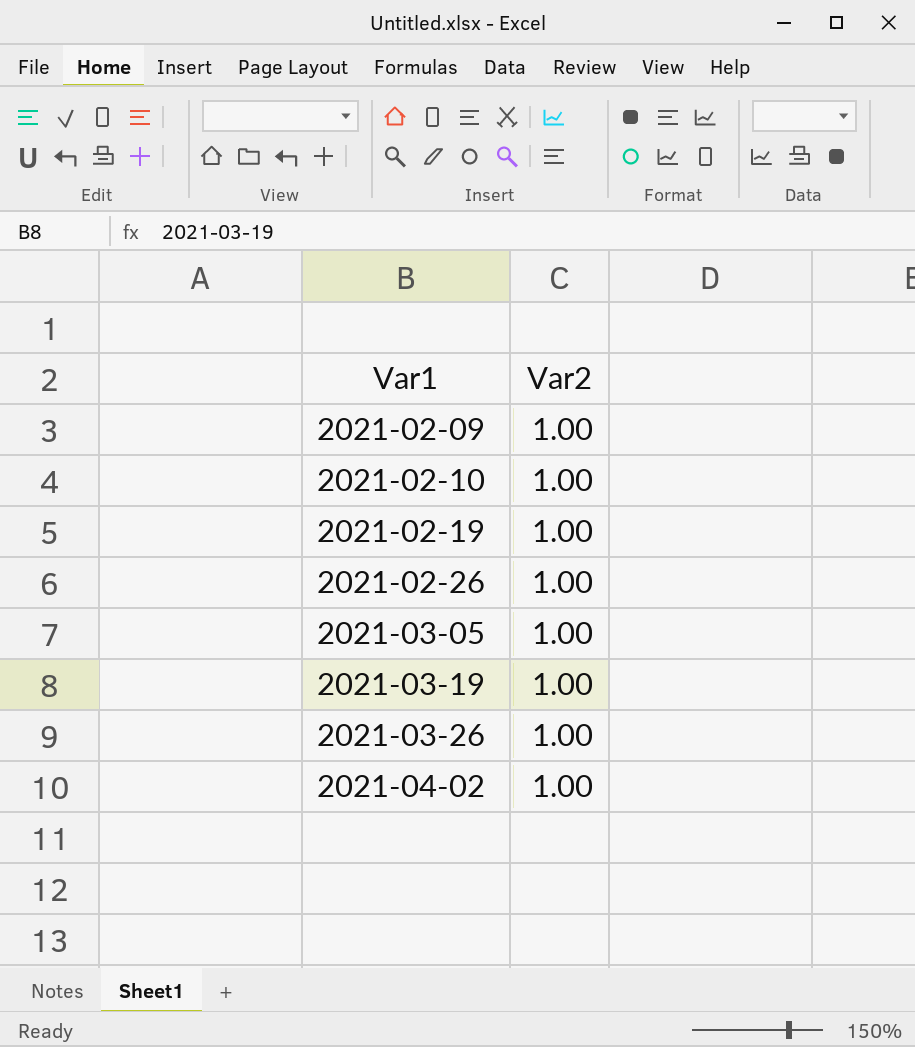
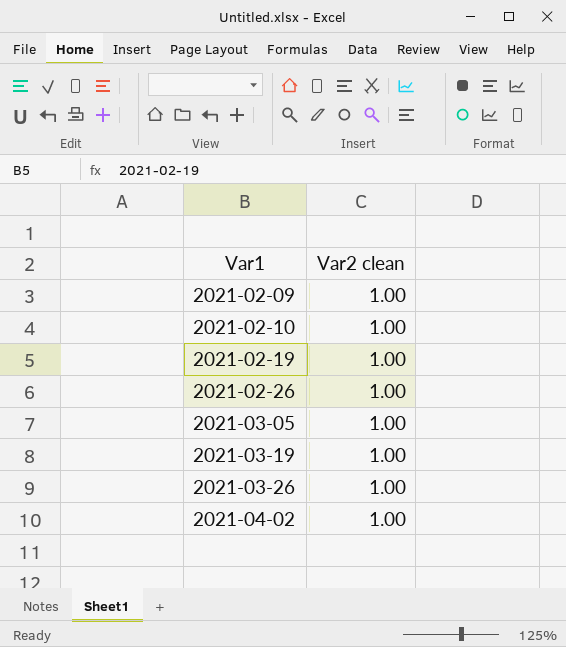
column name: Var2 -> Var2 clean

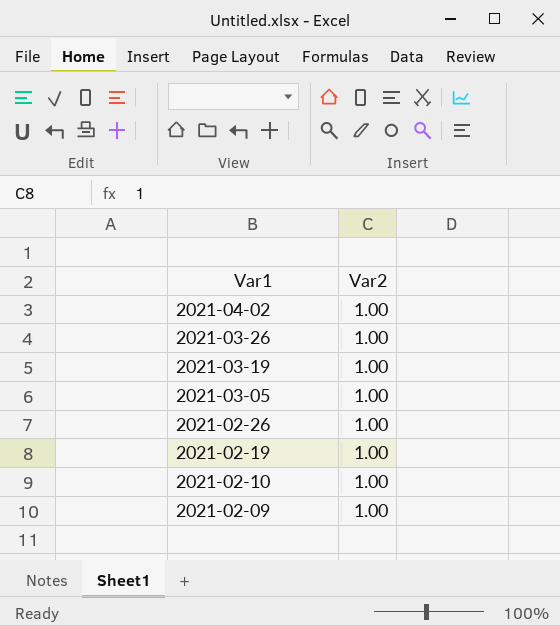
row order: Var1 ascending -> Var1 descending
column name: Var2 clean -> Var2

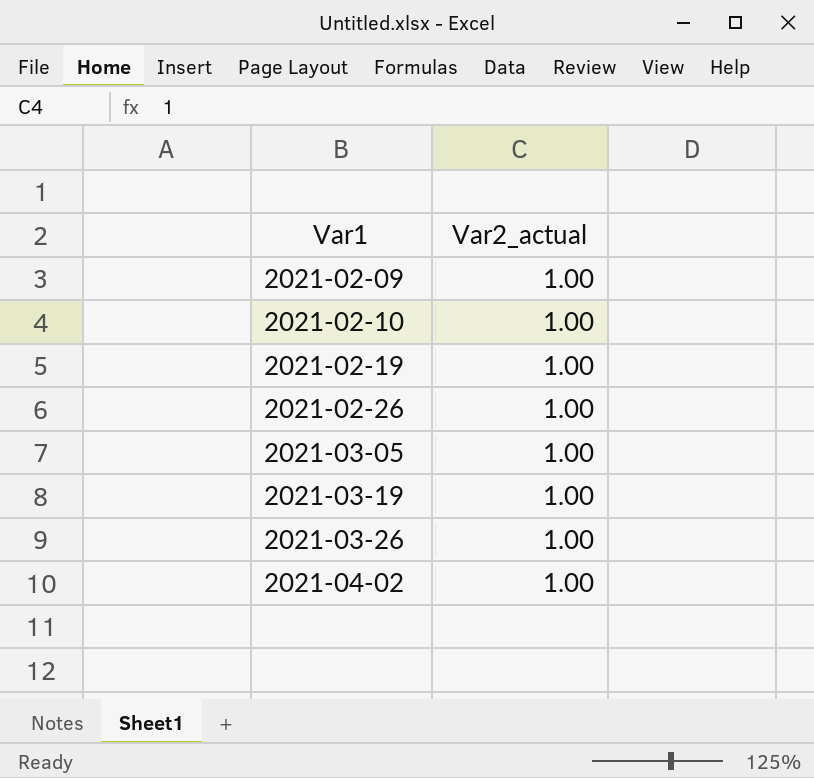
row order: Var1 descending -> Var1 ascending
column name: Var2 -> Var2_actual

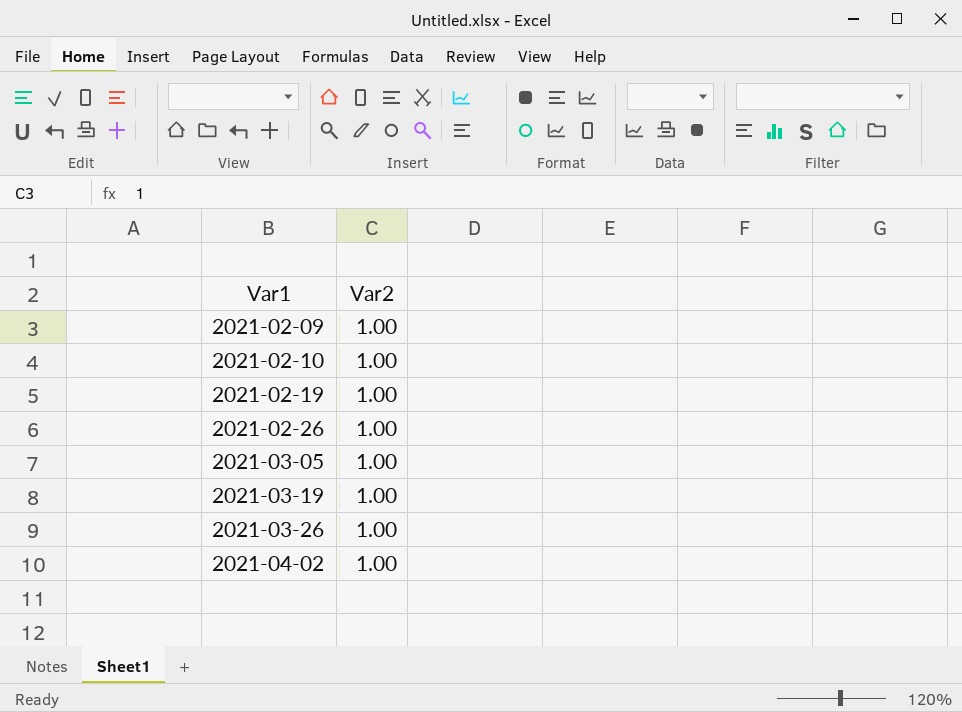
column name: Var2_actual -> Var2

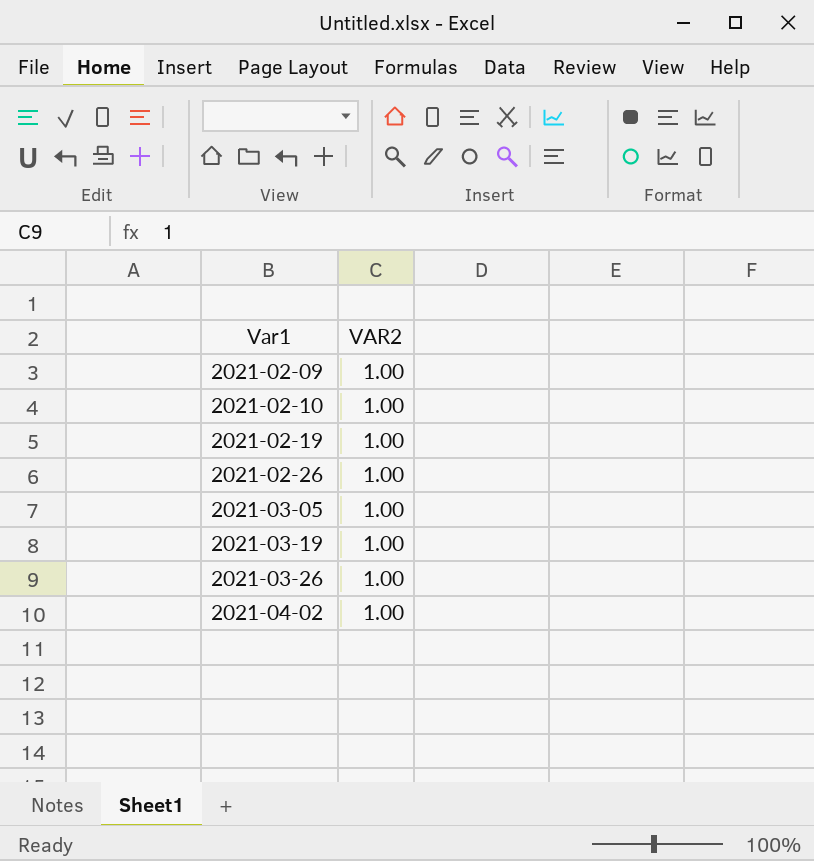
column name: Var2 -> VAR2

